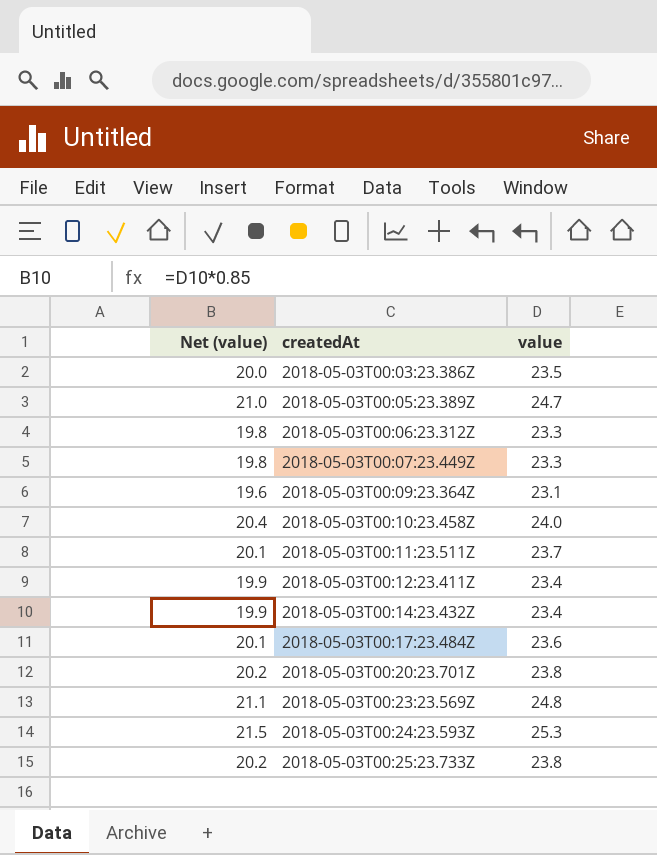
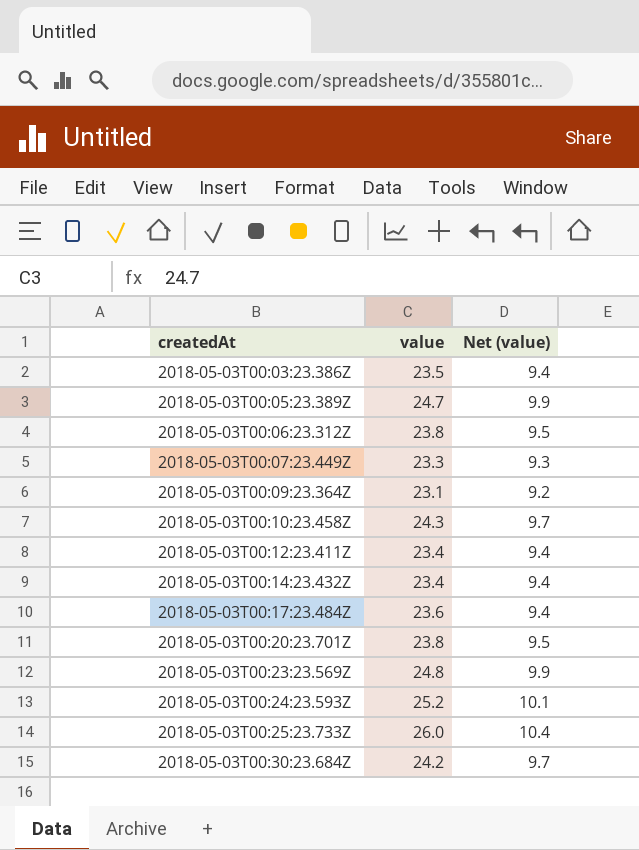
column Net (value) | formula: [value] * 0.85 -> [value] * 0.4
column Net (value) | position: 1 -> 3
row 2018-05-03T00:11:23.511Z: 20.1 | 23.7 -> none
2018-05-03T00:06:23.312Z | value: 23.3 -> 23.8
2018-05-03T00:10:23.458Z | value: 24.0 -> 24.3
2018-05-03T00:24:23.593Z | value: 25.3 -> 25.2
2018-05-03T00:25:23.733Z | value: 23.8 -> 26.0
row 2018-05-03T00:30:23.684Z: none -> 24.2 | 9.7

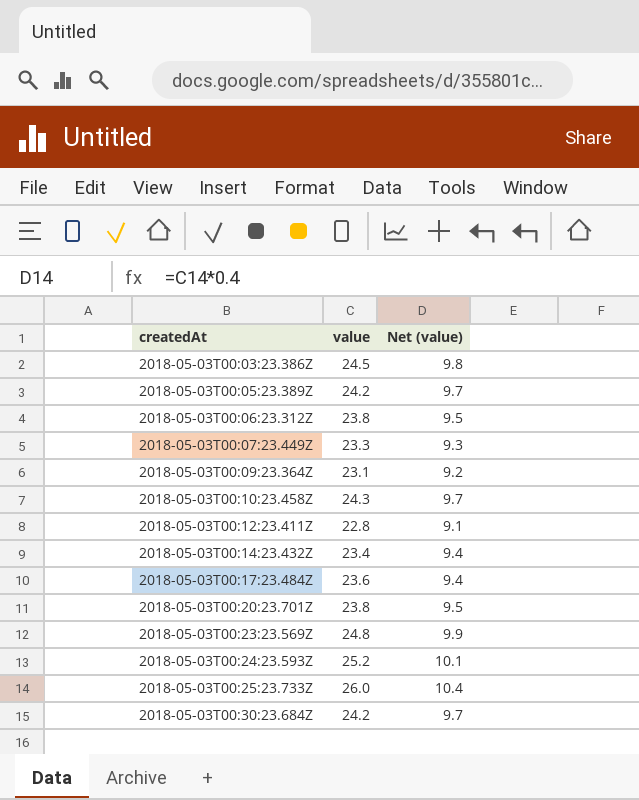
2018-05-03T00:03:23.386Z | value: 23.5 -> 24.5
2018-05-03T00:03:23.386Z | Net (value): 9.4 -> 9.8
2018-05-03T00:05:23.389Z | value: 24.7 -> 24.2
2018-05-03T00:05:23.389Z | Net (value): 9.9 -> 9.7
2018-05-03T00:12:23.411Z | value: 23.4 -> 22.8
2018-05-03T00:12:23.411Z | Net (value): 9.4 -> 9.1

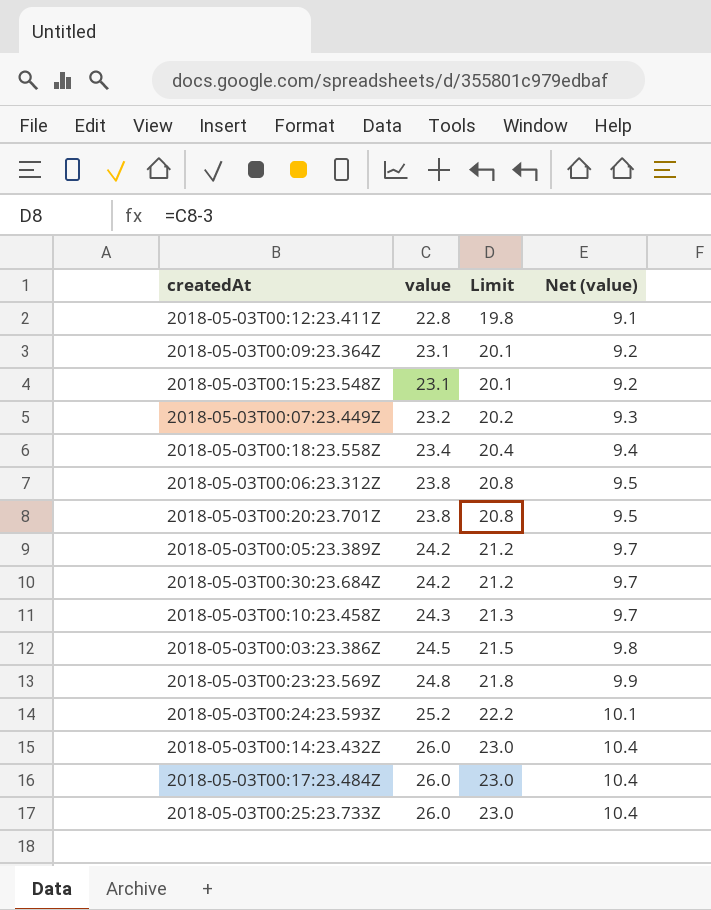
row order: createdAt ascending -> value ascending
column Limit | formula: none -> [value] - 3
row 2018-05-03T00:15:23.548Z: none -> 23.1 | 20.1 | 9.2
2018-05-03T00:07:23.449Z | value: 23.3 -> 23.2
row 2018-05-03T00:18:23.558Z: none -> 23.4 | 20.4 | 9.4
2018-05-03T00:14:23.432Z | value: 23.4 -> 26.0
2018-05-03T00:14:23.432Z | Net (value): 9.4 -> 10.4
2018-05-03T00:17:23.484Z | value: 23.6 -> 26.0
2018-05-03T00:17:23.484Z | Net (value): 9.4 -> 10.4

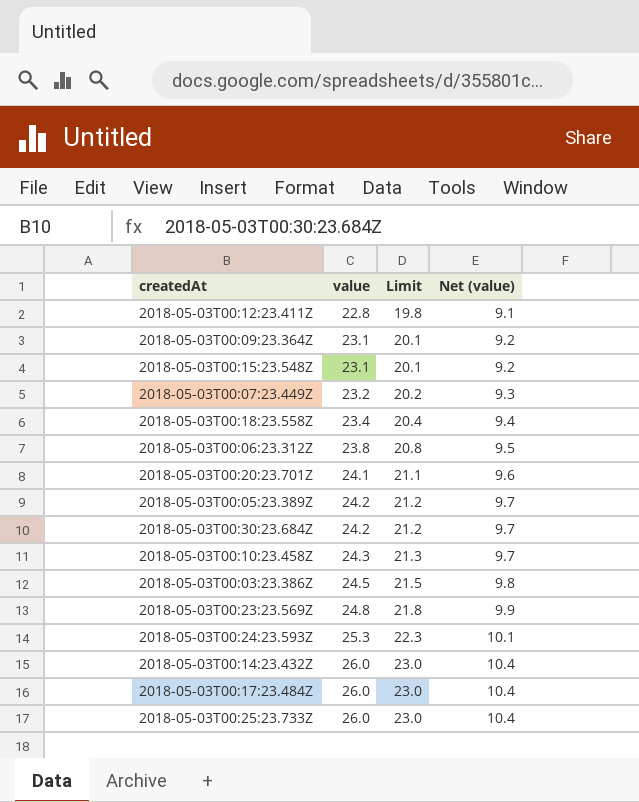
2018-05-03T00:20:23.701Z | value: 23.8 -> 24.1
2018-05-03T00:20:23.701Z | Limit: 20.8 -> 21.1
2018-05-03T00:20:23.701Z | Net (value): 9.5 -> 9.6
2018-05-03T00:24:23.593Z | value: 25.2 -> 25.3
2018-05-03T00:24:23.593Z | Limit: 22.2 -> 22.3

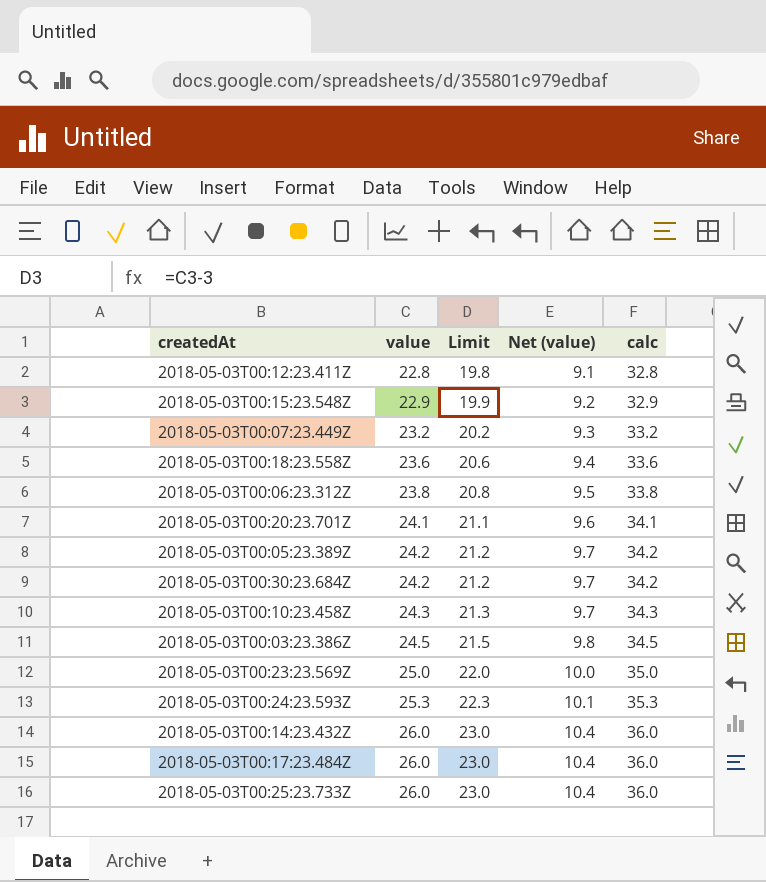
column calc | formula: none -> [value] + 10
row 2018-05-03T00:09:23.364Z: 23.1 | 20.1 | 9.2 -> none
2018-05-03T00:15:23.548Z | value: 23.1 -> 22.9
2018-05-03T00:15:23.548Z | Limit: 20.1 -> 19.9
2018-05-03T00:18:23.558Z | value: 23.4 -> 23.6
2018-05-03T00:18:23.558Z | Limit: 20.4 -> 20.6
2018-05-03T00:23:23.569Z | value: 24.8 -> 25.0
2018-05-03T00:23:23.569Z | Limit: 21.8 -> 22.0
2018-05-03T00:23:23.569Z | Net (value): 9.9 -> 10.0

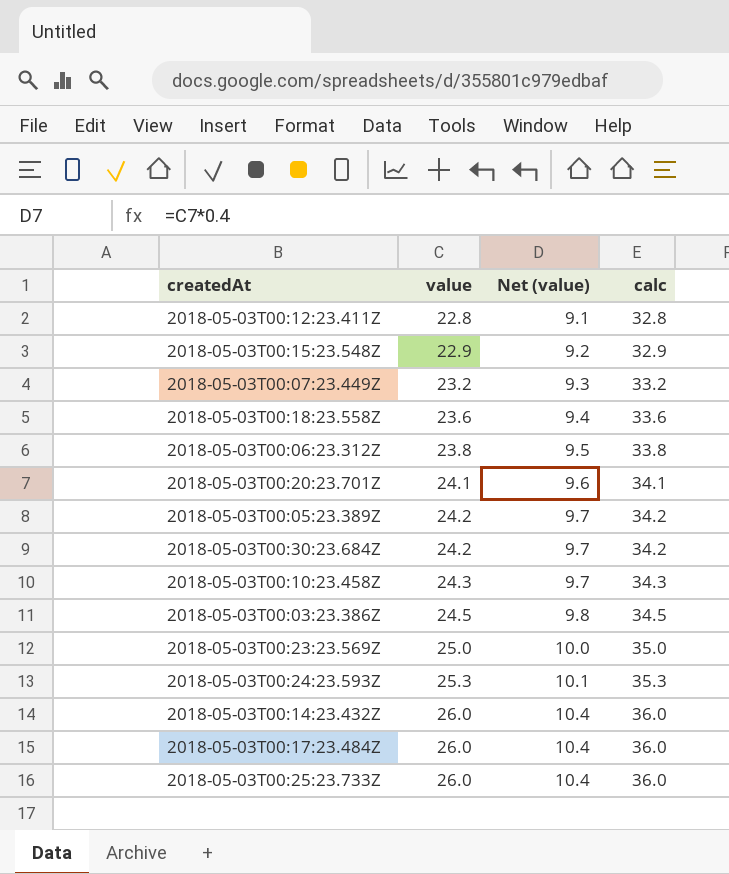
column Limit | formula: [value] - 3 -> none

